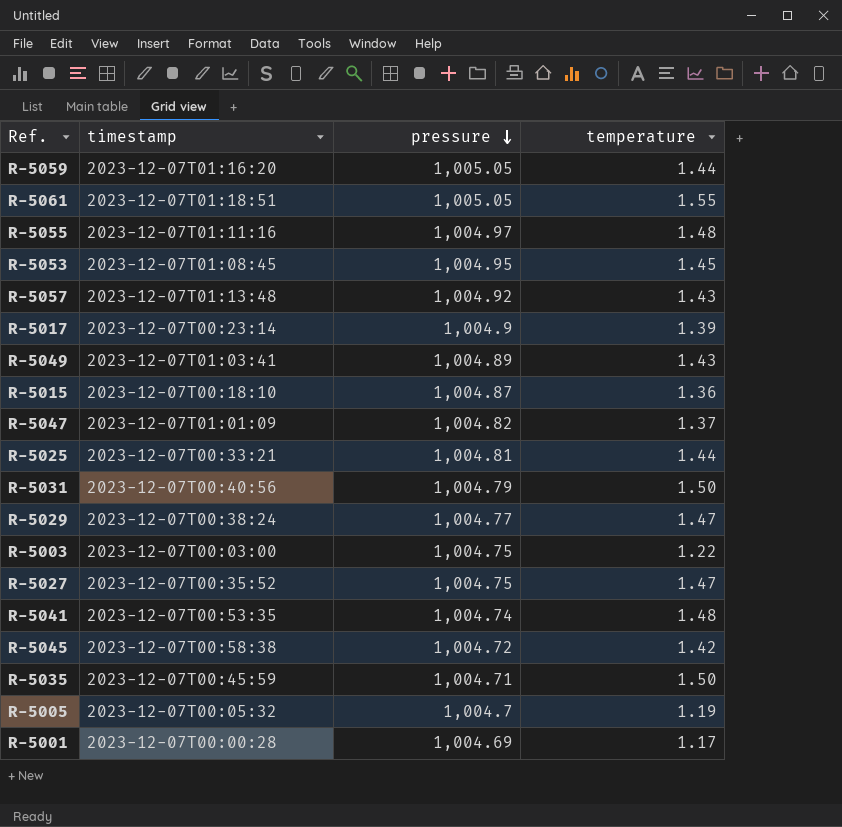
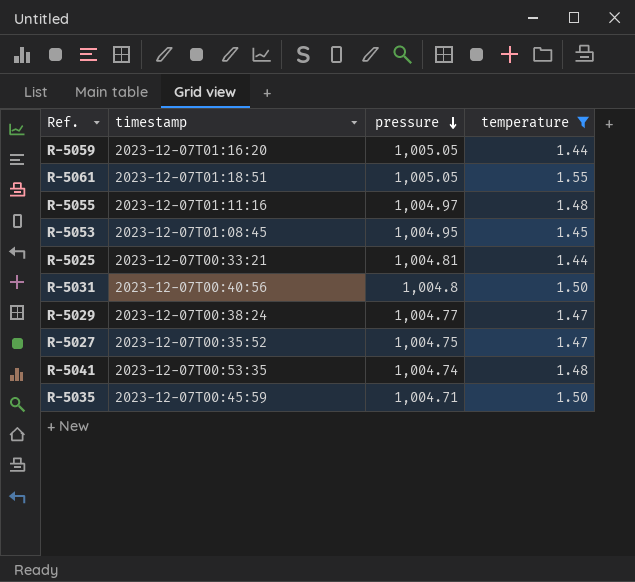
filter: none -> temperature >= 1.44
R-5031 | pressure: 1,004.79 -> 1,004.8

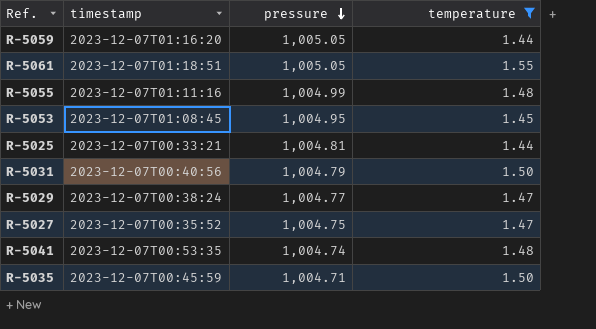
R-5055 | pressure: 1,004.97 -> 1,004.99
R-5031 | pressure: 1,004.8 -> 1,004.79

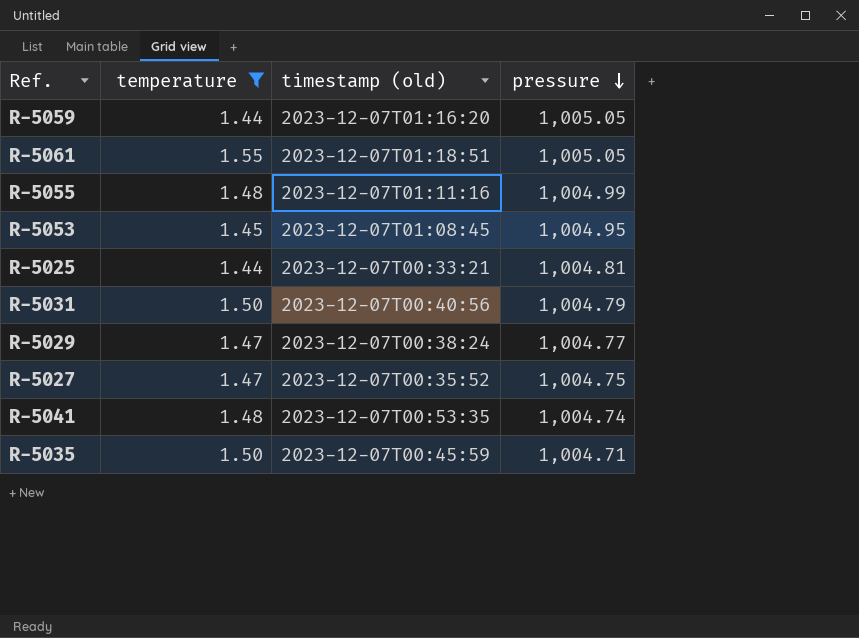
column temperature | position: 4 -> 2
column name: timestamp -> timestamp (old)

